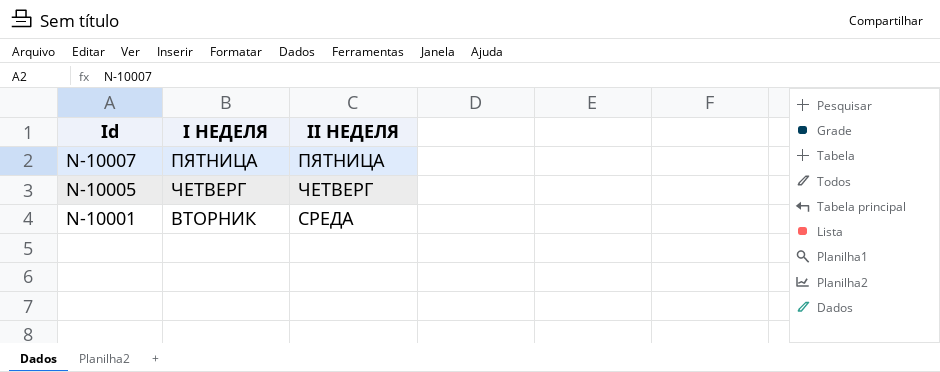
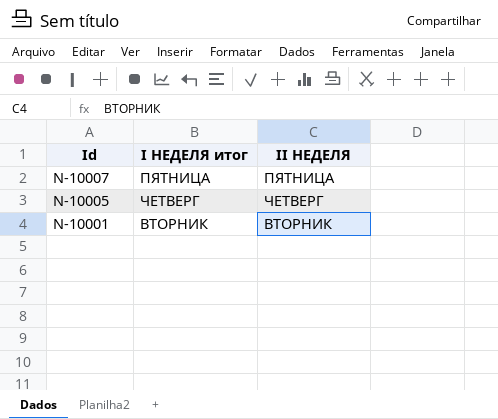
column name: I НЕДЕЛЯ -> I НЕДЕЛЯ итог
N-10001 | II НЕДЕЛЯ: СРЕДА -> ВТОРНИК

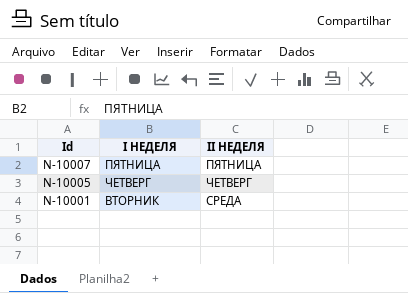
column name: I НЕДЕЛЯ итог -> I НЕДЕЛЯ
N-10001 | II НЕДЕЛЯ: ВТОРНИК -> СРЕДА

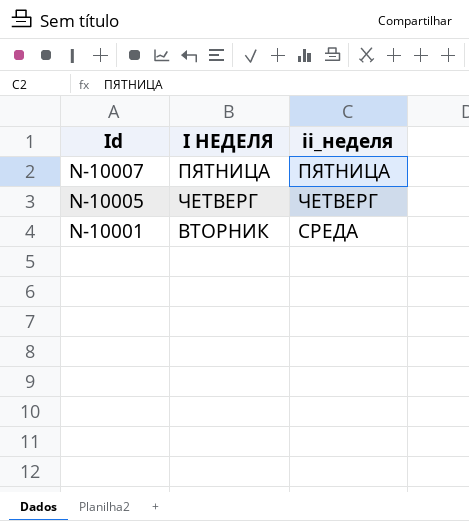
column name: II НЕДЕЛЯ -> ii_неделя

